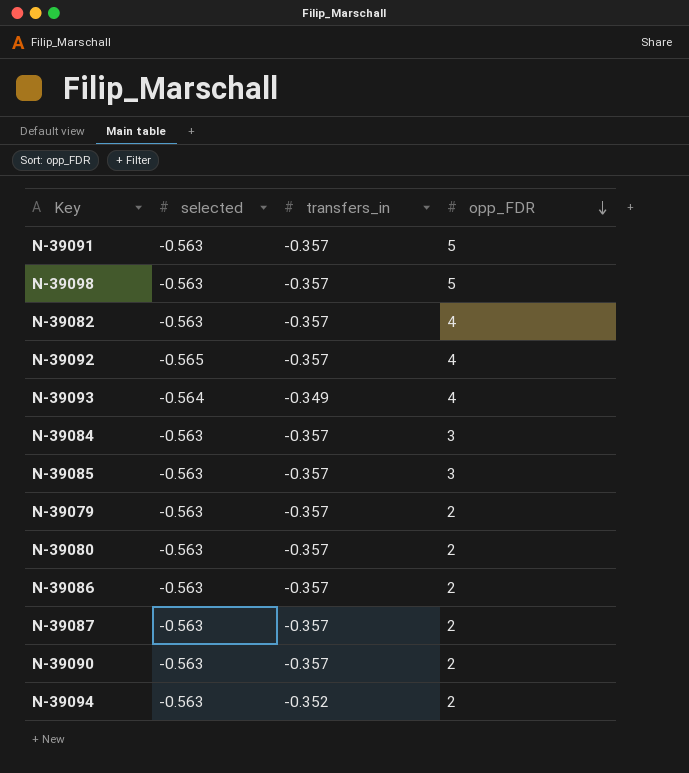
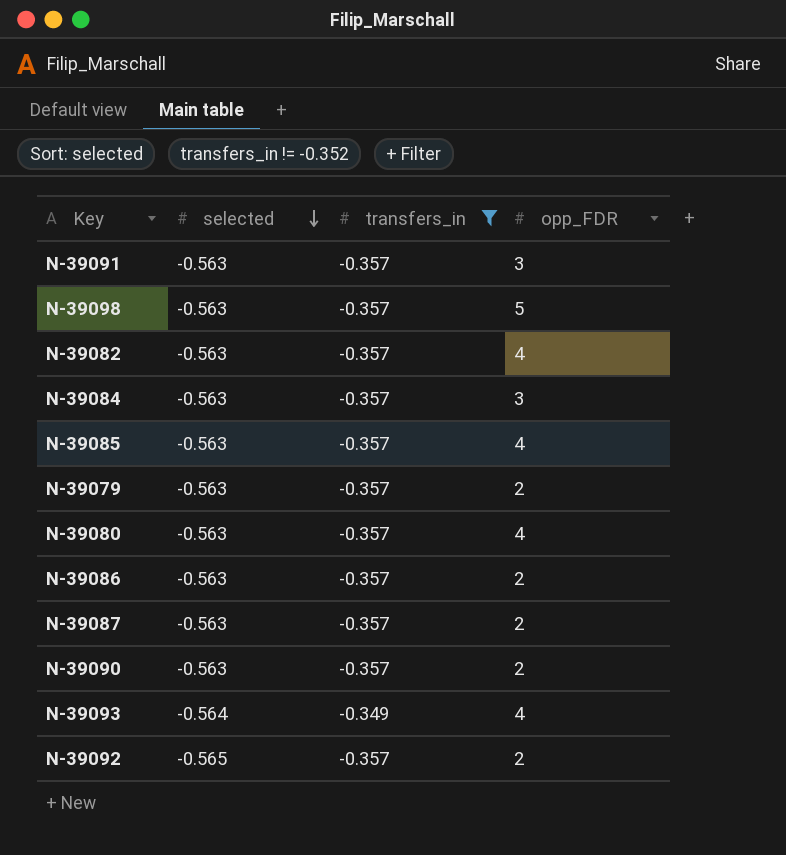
filter: none -> transfers_in != -0.352
row order: opp_FDR descending -> selected descending
N-39091 | opp_FDR: 5 -> 3
N-39085 | opp_FDR: 3 -> 4
N-39080 | opp_FDR: 2 -> 4
N-39092 | opp_FDR: 4 -> 2

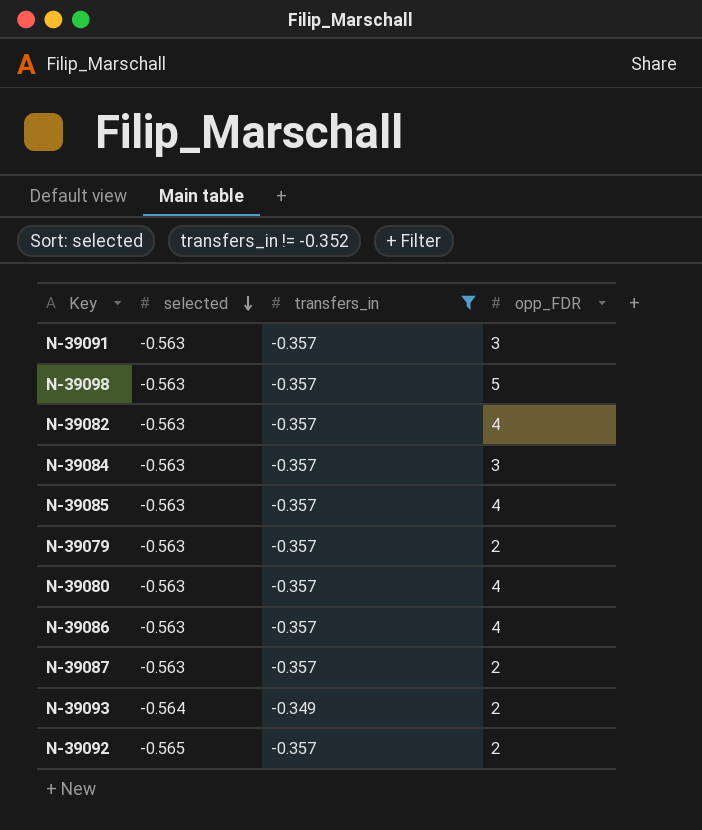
row N-39090: -0.563 | -0.357 | 2 -> none
N-39086 | opp_FDR: 2 -> 4
N-39093 | opp_FDR: 4 -> 2

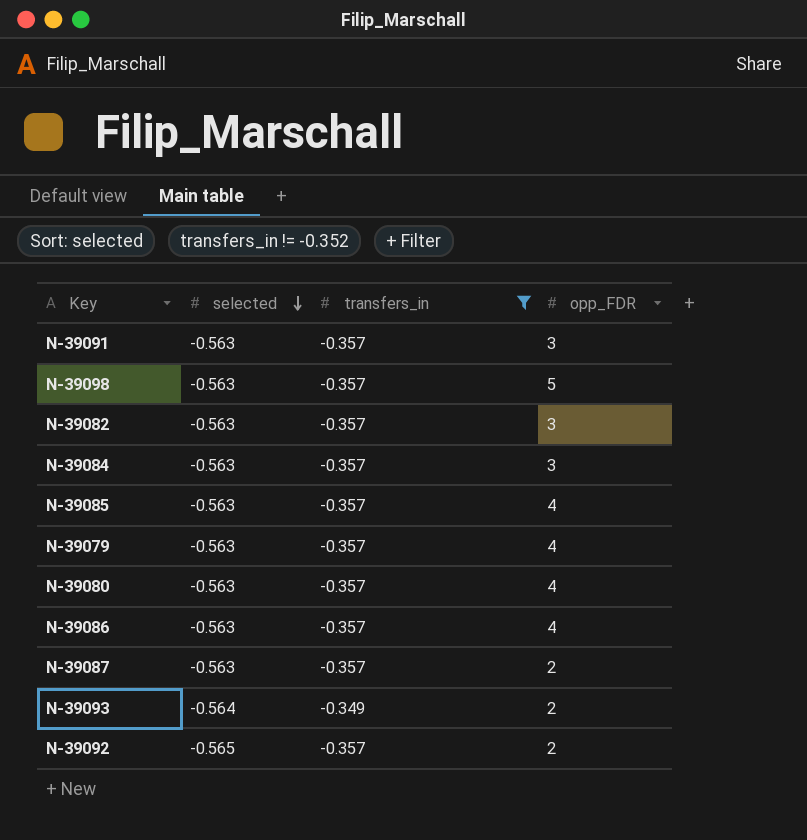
N-39082 | opp_FDR: 4 -> 3
N-39079 | opp_FDR: 2 -> 4

